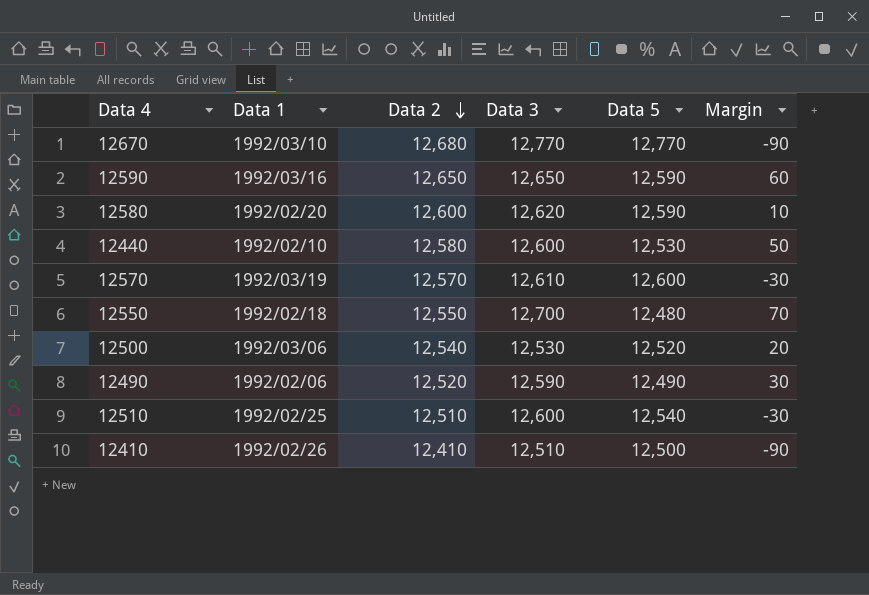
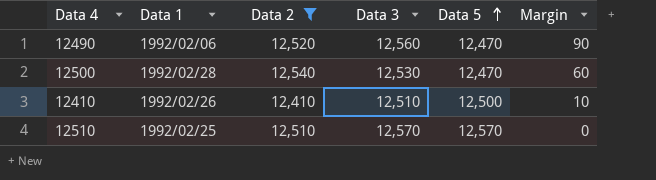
filter: none -> Data 2 <= 12,540
row order: Data 2 descending -> Data 5 ascending
column Margin | formula: [Data 2] - [Data 5] -> [Data 3] - [Data 5]
12490 | Data 3: 12,590 -> 12,560
12490 | Data 5: 12,490 -> 12,470
12500 | Data 1: 1992/03/06 -> 1992/02/28
12500 | Data 5: 12,520 -> 12,470
12510 | Data 3: 12,600 -> 12,570
12510 | Data 5: 12,540 -> 12,570

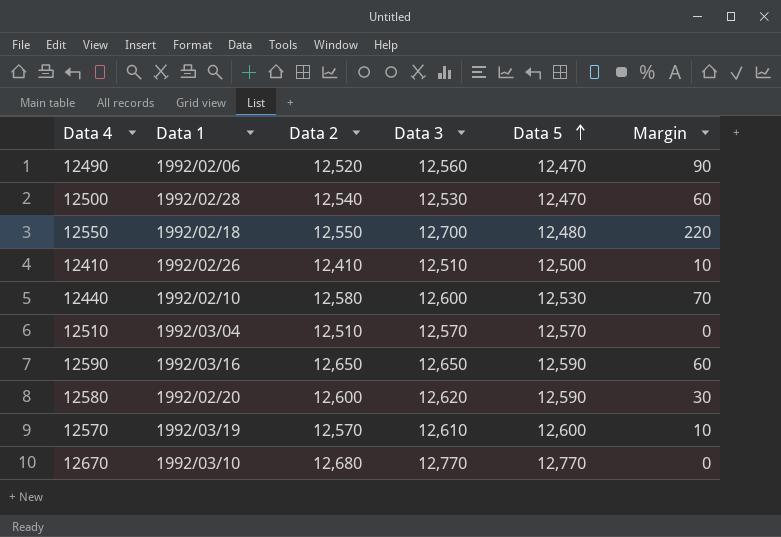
filter: Data 2 <= 12,540 -> none
12510 | Data 1: 1992/02/25 -> 1992/03/04

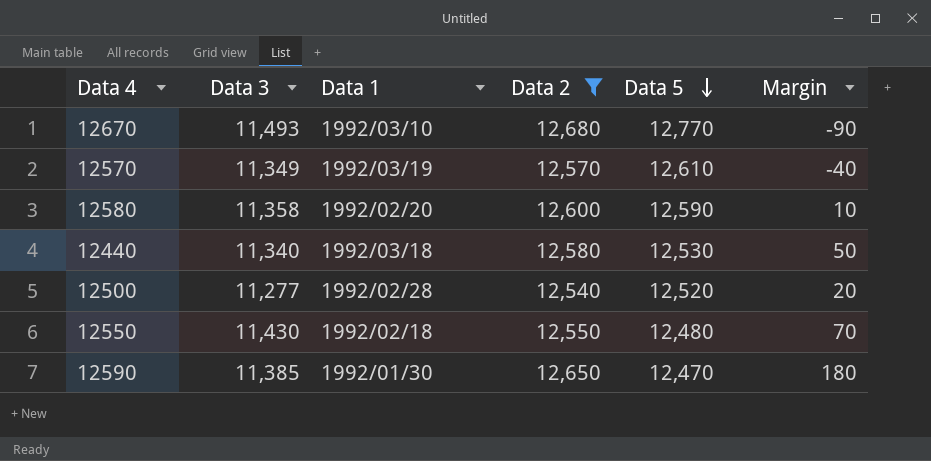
filter: none -> Data 2 >= 12,540
row order: Data 5 ascending -> Data 5 descending
column Data 3 | position: 4 -> 2
column Margin | formula: [Data 3] - [Data 5] -> [Data 2] - [Data 5]
12670 | Data 3: 12,770 -> 11,493
12570 | Data 3: 12,610 -> 11,349
12570 | Data 5: 12,600 -> 12,610
12580 | Data 3: 12,620 -> 11,358
12440 | Data 3: 12,600 -> 11,340
12440 | Data 1: 1992/02/10 -> 1992/03/18
12500 | Data 3: 12,530 -> 11,277
12500 | Data 5: 12,470 -> 12,520
12550 | Data 3: 12,700 -> 11,430
12590 | Data 3: 12,650 -> 11,385
12590 | Data 1: 1992/03/16 -> 1992/01/30
12590 | Data 5: 12,590 -> 12,470

